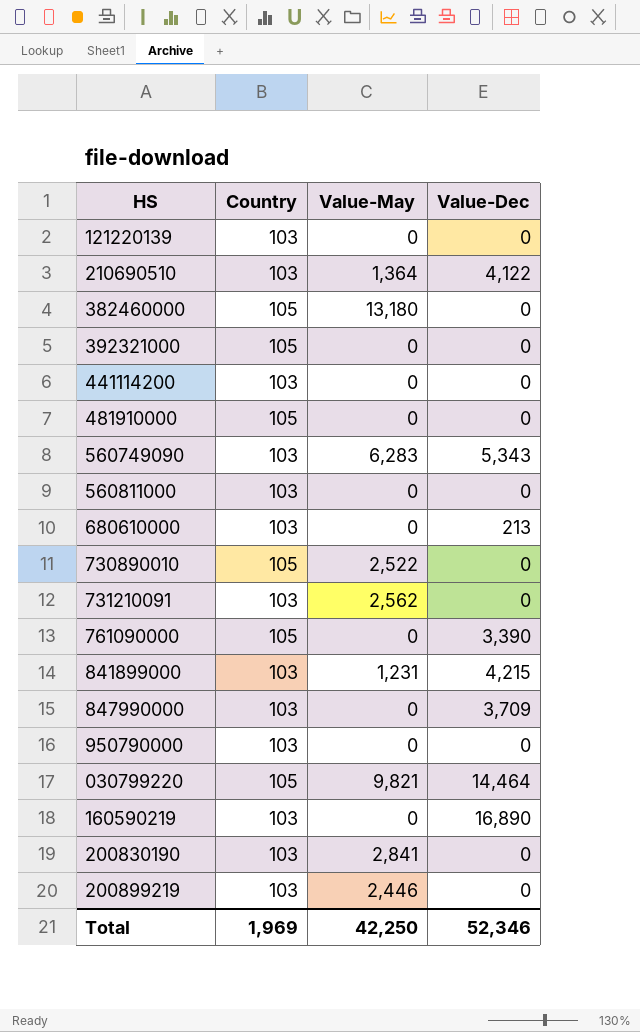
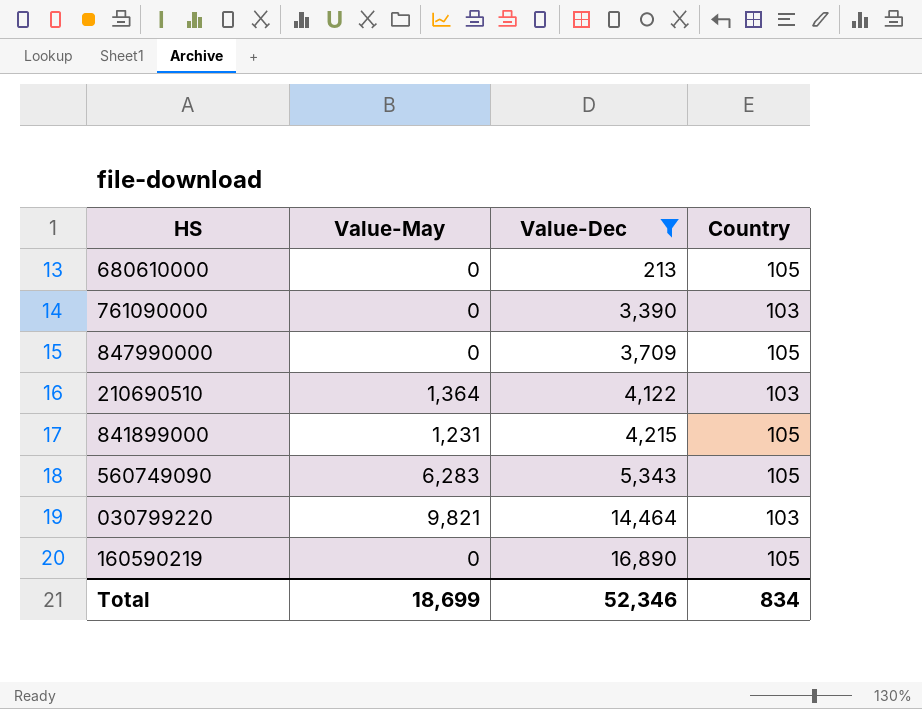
filter: none -> Value-Dec != 0
row order: none -> Value-Dec ascending
column Country | position: 2 -> 4
680610000 | Country: 103 -> 105
761090000 | Country: 105 -> 103
847990000 | Country: 103 -> 105
841899000 | Country: 103 -> 105
560749090 | Country: 103 -> 105
030799220 | Country: 105 -> 103
160590219 | Country: 103 -> 105
Total | Value-May: 42,250 -> 18,699
Total | Country: 1,969 -> 834

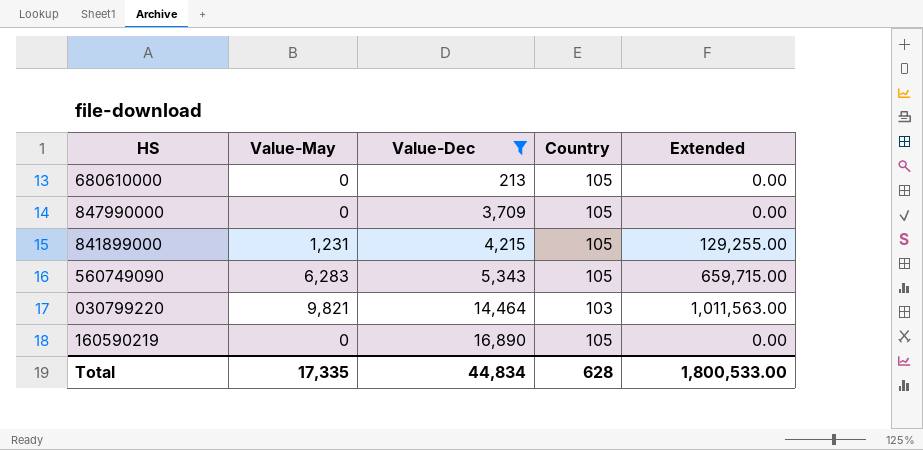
column Extended | formula: none -> [Value-May] * [Country]
row 761090000: 0 | 3,390 | 103 -> none
row 210690510: 1,364 | 4,122 | 103 -> none
Total | Value-May: 18,699 -> 17,335
Total | Value-Dec: 52,346 -> 44,834
Total | Country: 834 -> 628

